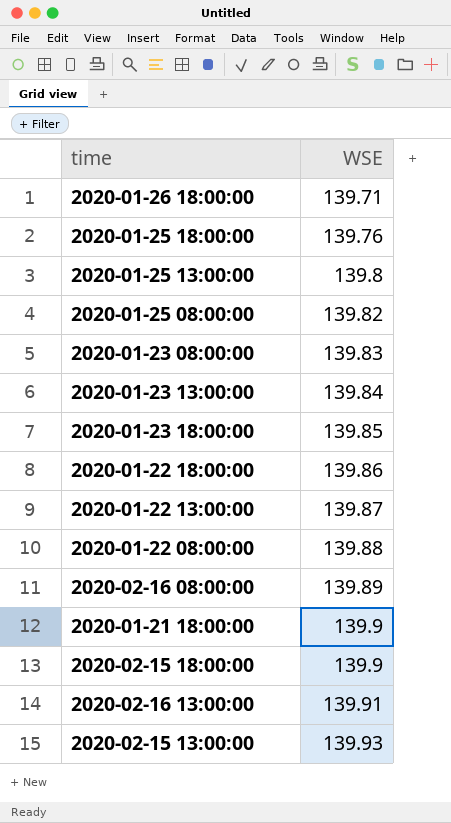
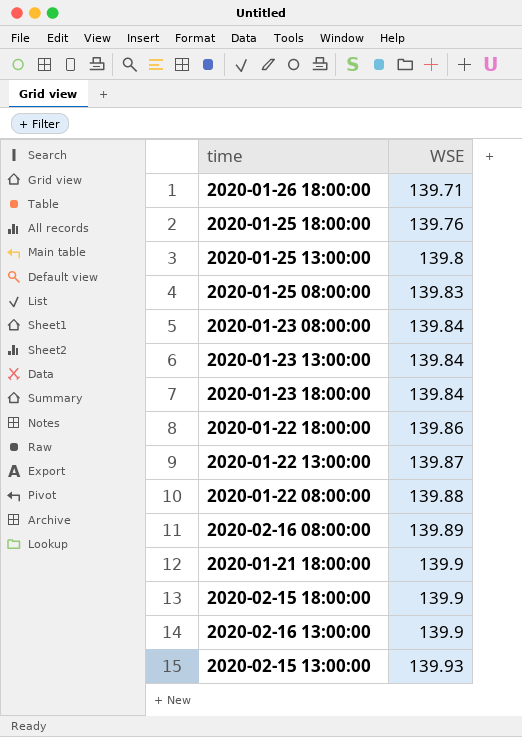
2020-01-25 08:00:00 | WSE: 139.82 -> 139.83
2020-01-23 08:00:00 | WSE: 139.83 -> 139.84
2020-01-23 18:00:00 | WSE: 139.85 -> 139.84
2020-02-16 13:00:00 | WSE: 139.91 -> 139.9

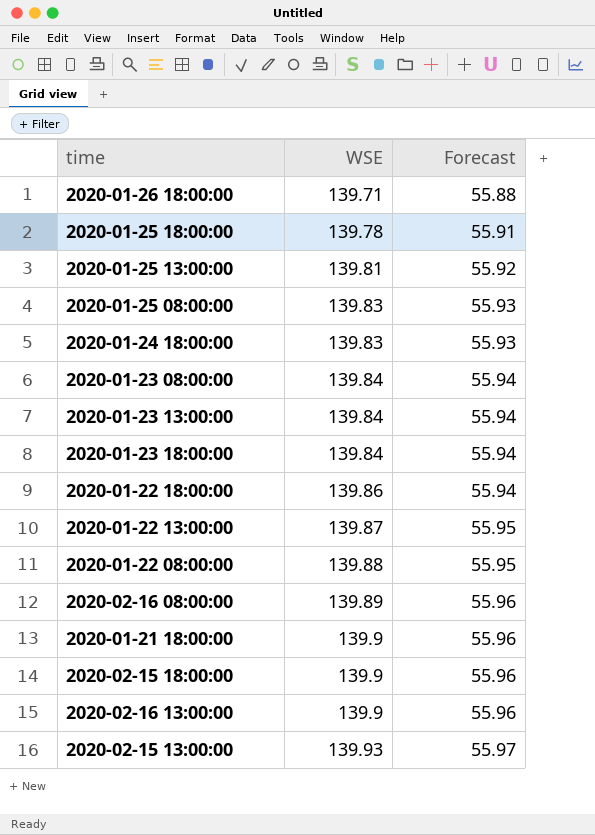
column Forecast | formula: none -> [WSE] * 0.4
2020-01-25 18:00:00 | WSE: 139.76 -> 139.78
2020-01-25 13:00:00 | WSE: 139.8 -> 139.81
row 2020-01-24 18:00:00: none -> 139.83 | 55.93

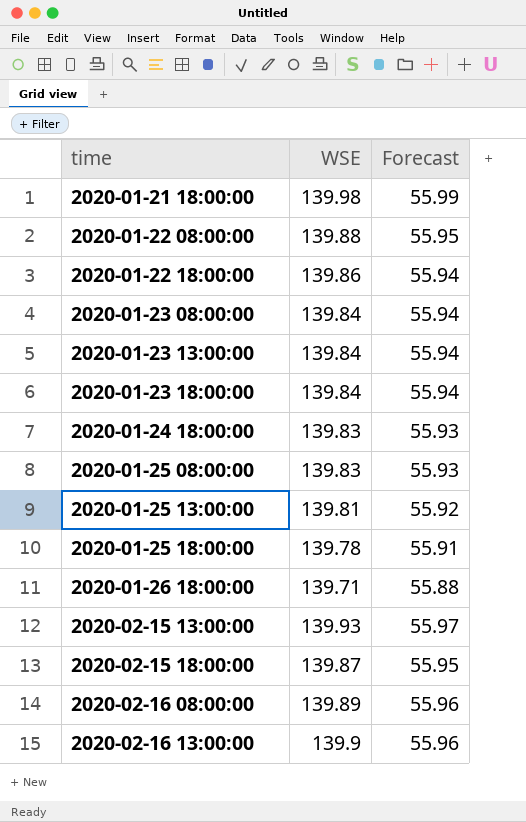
row order: WSE ascending -> time ascending
row 2020-01-22 13:00:00: 139.87 | 55.95 -> none
2020-01-21 18:00:00 | WSE: 139.9 -> 139.98
2020-01-21 18:00:00 | Forecast: 55.96 -> 55.99
2020-02-15 18:00:00 | WSE: 139.9 -> 139.87
2020-02-15 18:00:00 | Forecast: 55.96 -> 55.95

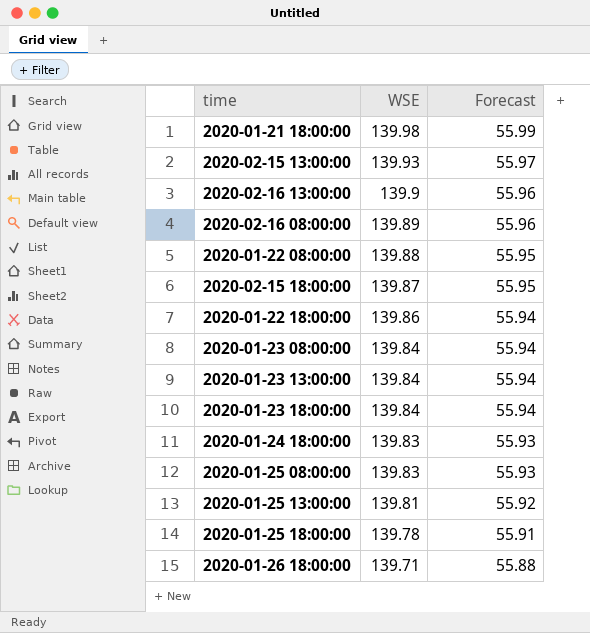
row order: time ascending -> WSE descending

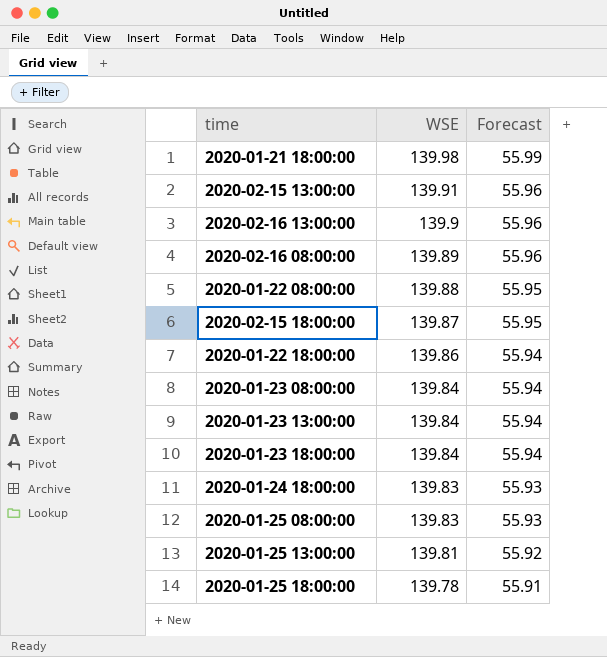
row 2020-01-26 18:00:00: 139.71 | 55.88 -> none
2020-02-15 13:00:00 | WSE: 139.93 -> 139.91
2020-02-15 13:00:00 | Forecast: 55.97 -> 55.96

